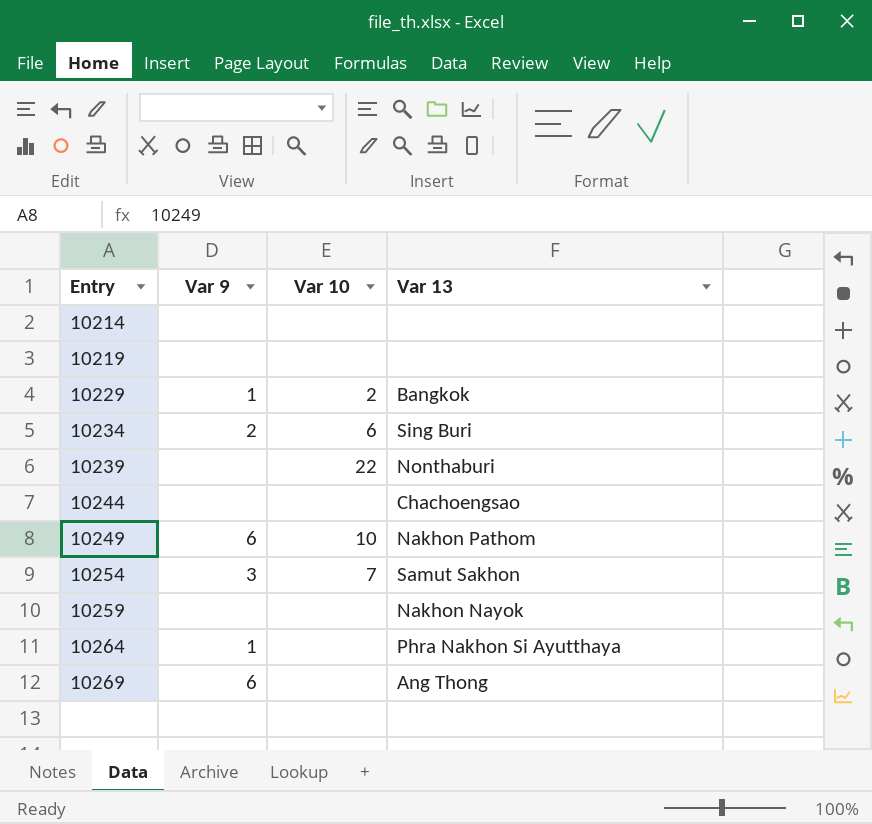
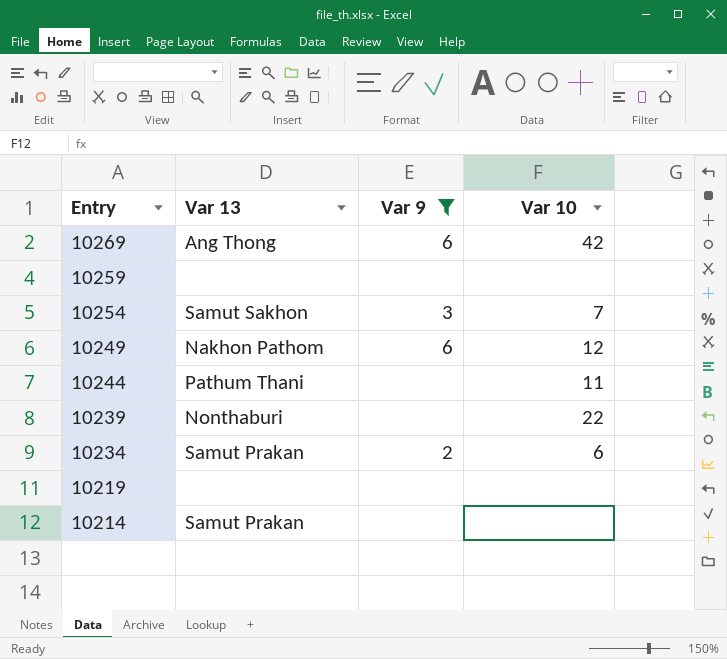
filter: none -> Var 9 != 1
row order: Entry ascending -> Entry descending
column Var 13 | position: 4 -> 2
10269 | Var 10: none -> 42
10259 | Var 13: Nakhon Nayok -> none
10249 | Var 10: 10 -> 12
10244 | Var 13: Chachoengsao -> Pathum Thani
10244 | Var 10: none -> 11
10234 | Var 13: Sing Buri -> Samut Prakan
10214 | Var 13: none -> Samut Prakan

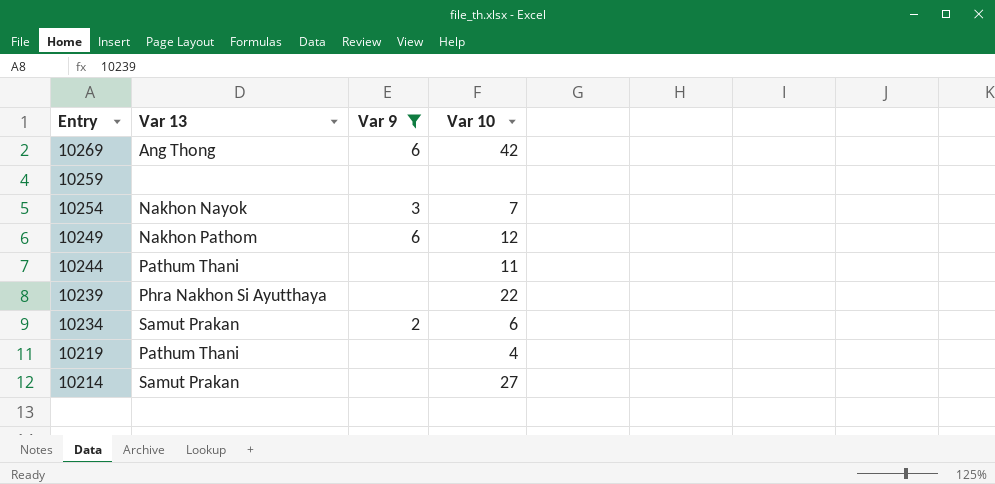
10254 | Var 13: Samut Sakhon -> Nakhon Nayok
10239 | Var 13: Nonthaburi -> Phra Nakhon Si Ayutthaya
10219 | Var 13: none -> Pathum Thani
10219 | Var 10: none -> 4
10214 | Var 10: none -> 27

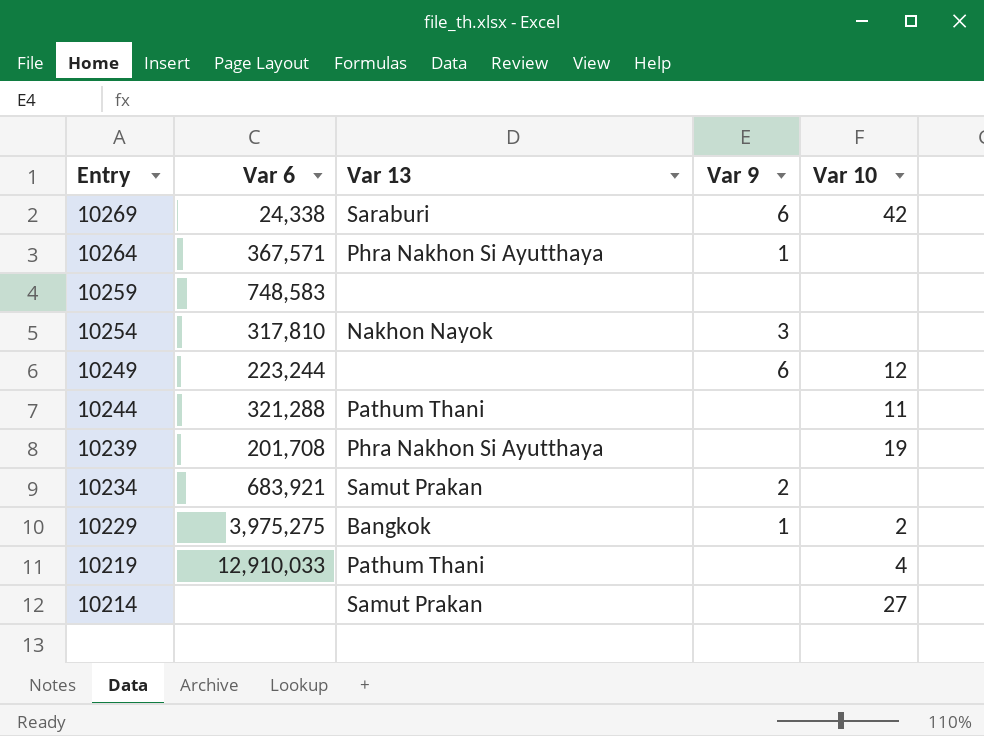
filter: Var 9 != 1 -> none
column Var 6 | position: none -> 2
10269 | Var 13: Ang Thong -> Saraburi
10254 | Var 10: 7 -> none
10249 | Var 13: Nakhon Pathom -> none
10239 | Var 10: 22 -> 19
10234 | Var 10: 6 -> none

